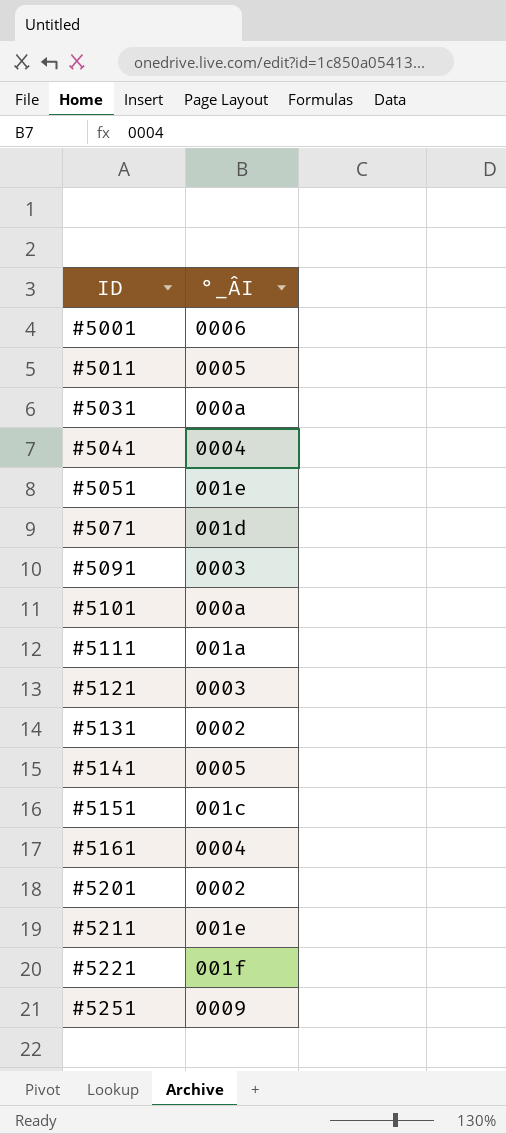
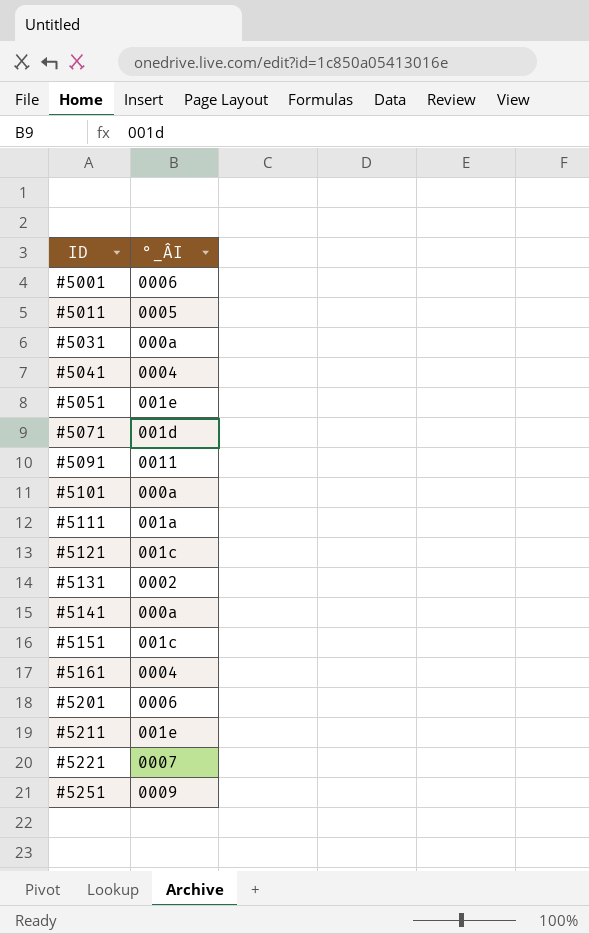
#5091 | °_ÂI: 0003 -> 0011
#5121 | °_ÂI: 0003 -> 001c
#5141 | °_ÂI: 0005 -> 000a
#5201 | °_ÂI: 0002 -> 0006
#5221 | °_ÂI: 001f -> 0007

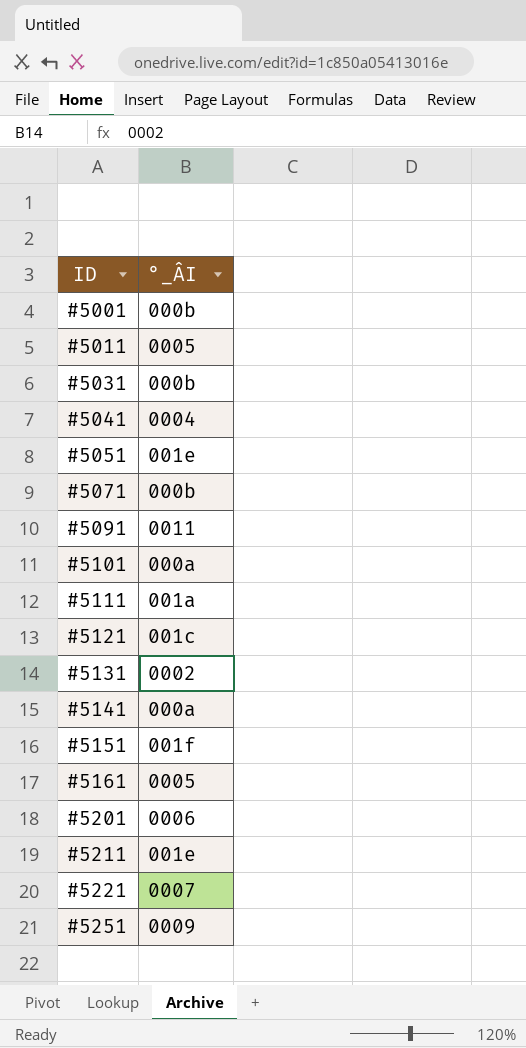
#5001 | °_ÂI: 0006 -> 000b
#5031 | °_ÂI: 000a -> 000b
#5071 | °_ÂI: 001d -> 000b
#5151 | °_ÂI: 001c -> 001f
#5161 | °_ÂI: 0004 -> 0005

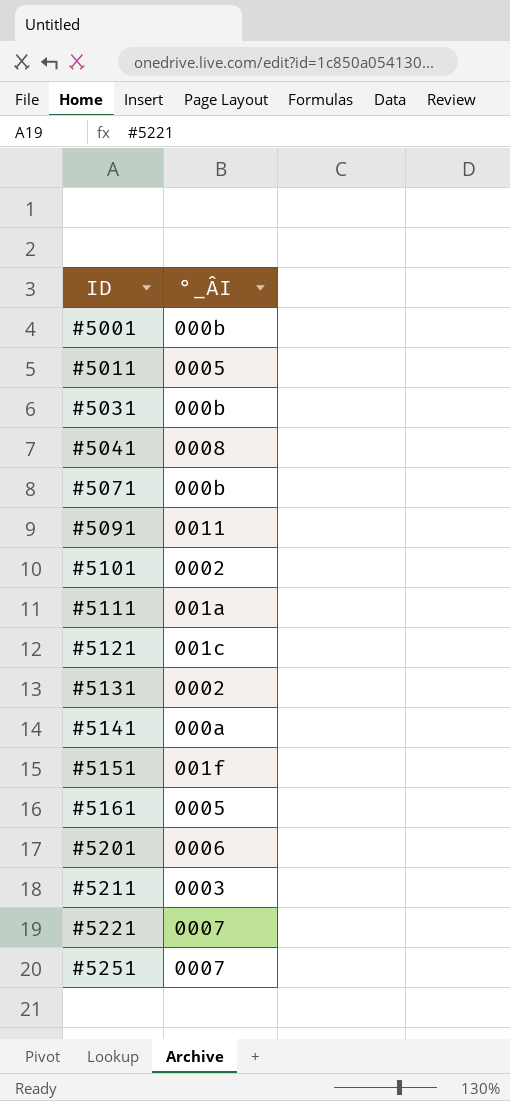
row #5051: 001e -> none
#5041 | °_ÂI: 0004 -> 0008
#5101 | °_ÂI: 000a -> 0002
#5211 | °_ÂI: 001e -> 0003
#5251 | °_ÂI: 0009 -> 0007

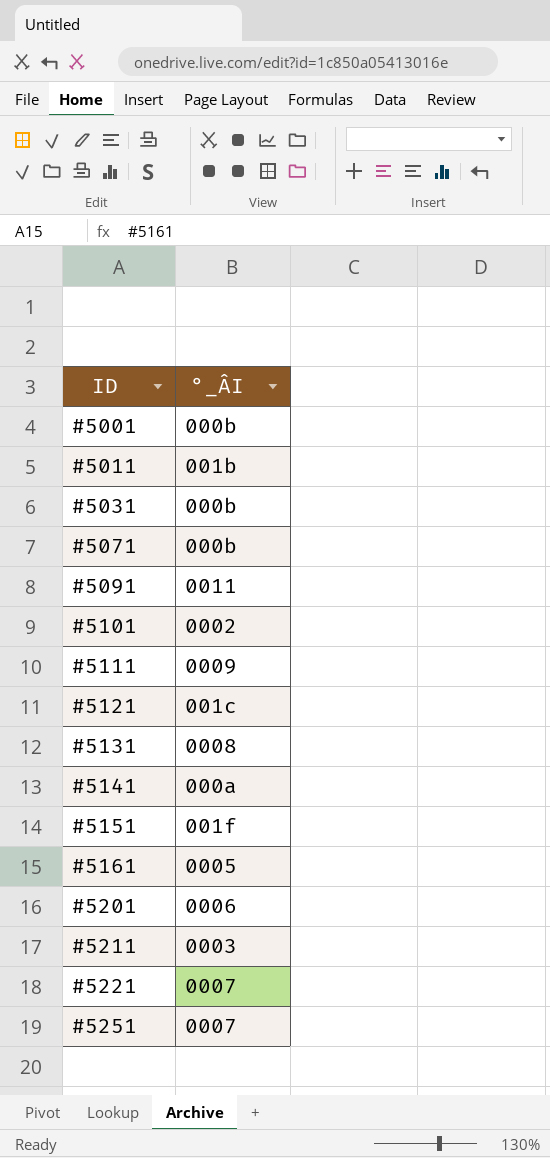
row #5041: 0008 -> none
#5011 | °_ÂI: 0005 -> 001b
#5111 | °_ÂI: 001a -> 0009
#5131 | °_ÂI: 0002 -> 0008

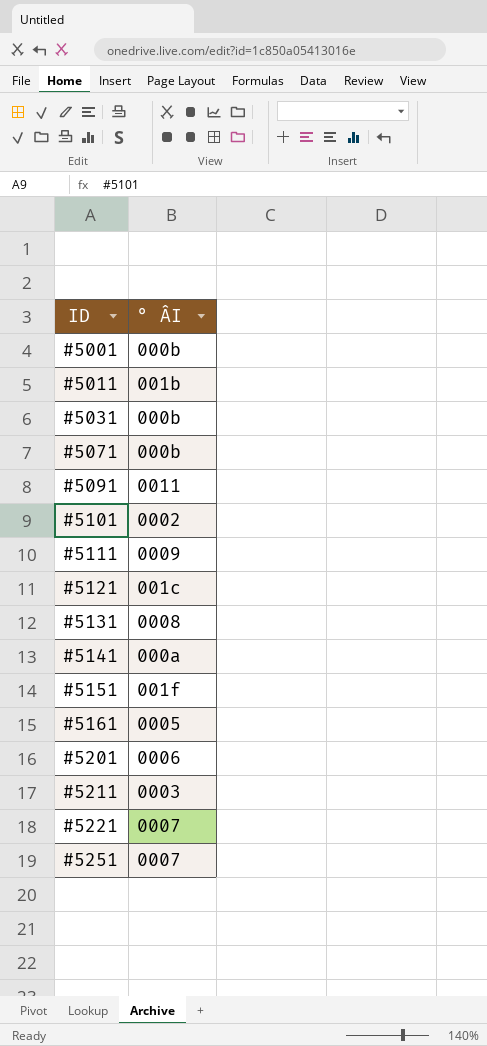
column name: °_ÂI -> ° ÂI

